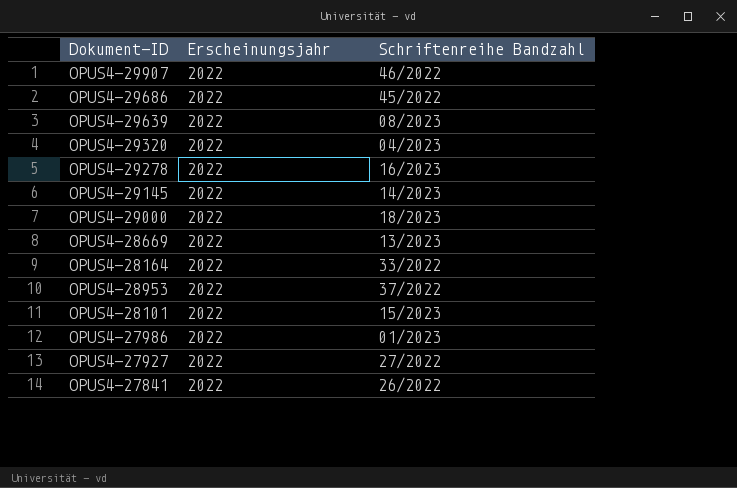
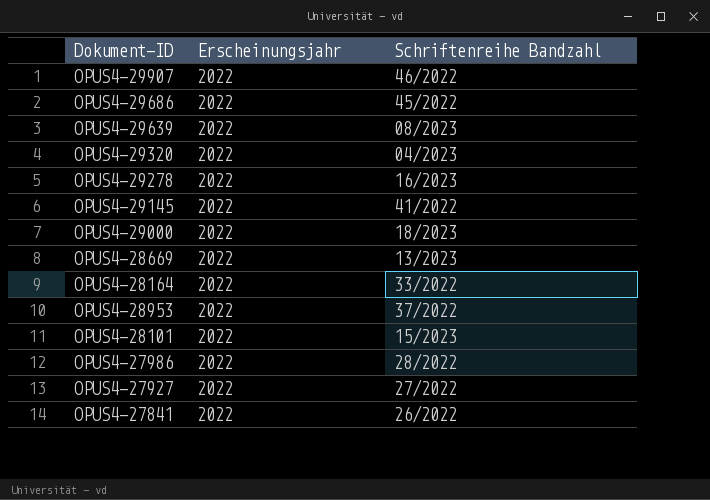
OPUS4-29145 | Schriftenreihe Bandzahl: 14/2023 -> 41/2022
OPUS4-27986 | Schriftenreihe Bandzahl: 01/2023 -> 28/2022

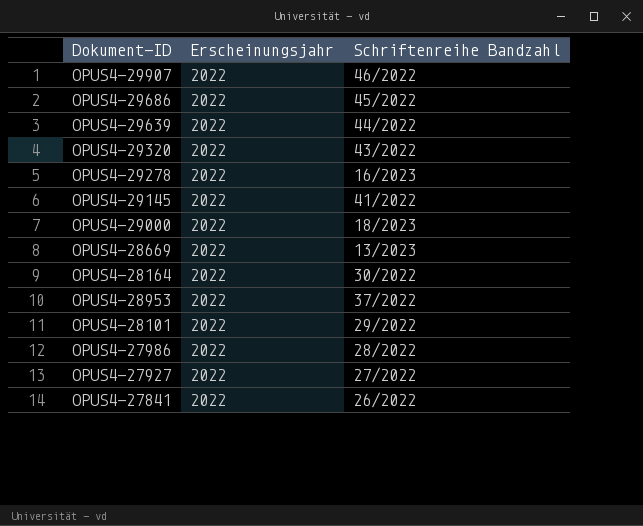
OPUS4-29639 | Schriftenreihe Bandzahl: 08/2023 -> 44/2022
OPUS4-29320 | Schriftenreihe Bandzahl: 04/2023 -> 43/2022
OPUS4-28164 | Schriftenreihe Bandzahl: 33/2022 -> 30/2022
OPUS4-28101 | Schriftenreihe Bandzahl: 15/2023 -> 29/2022

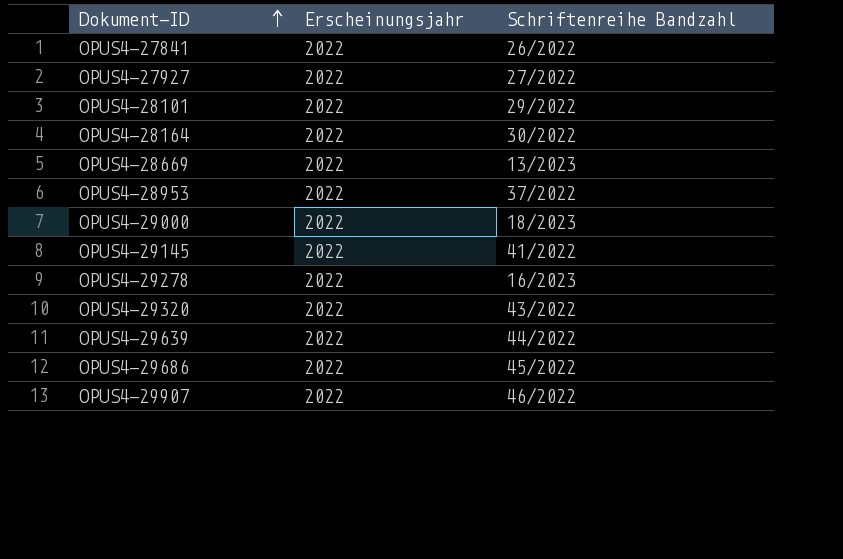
row order: none -> Dokument-ID ascending
row OPUS4-27986: 2022 | 28/2022 -> none

